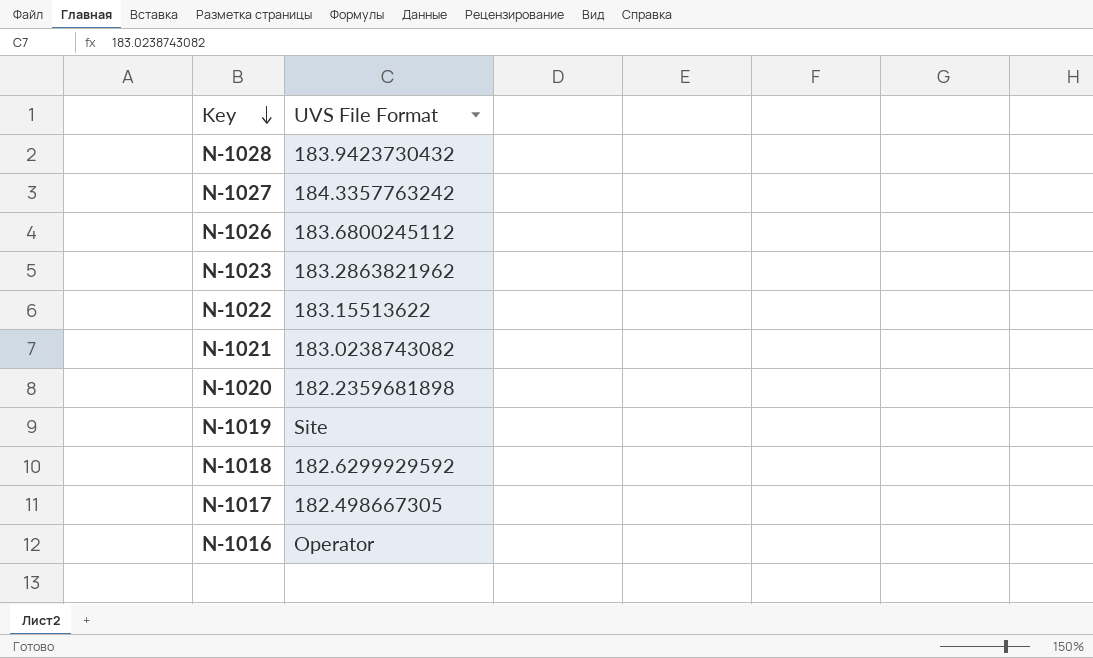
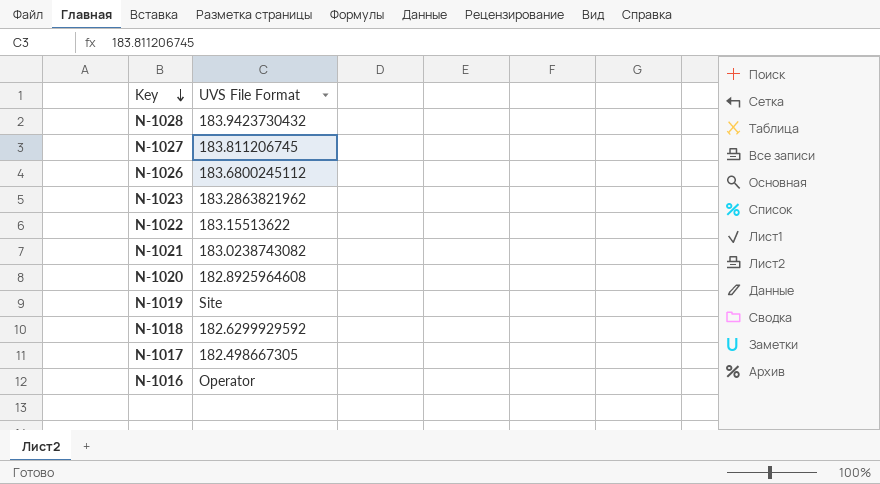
N-1027 | UVS File Format: 184.3357763242 -> 183.811206745
N-1020 | UVS File Format: 182.2359681898 -> 182.8925964608

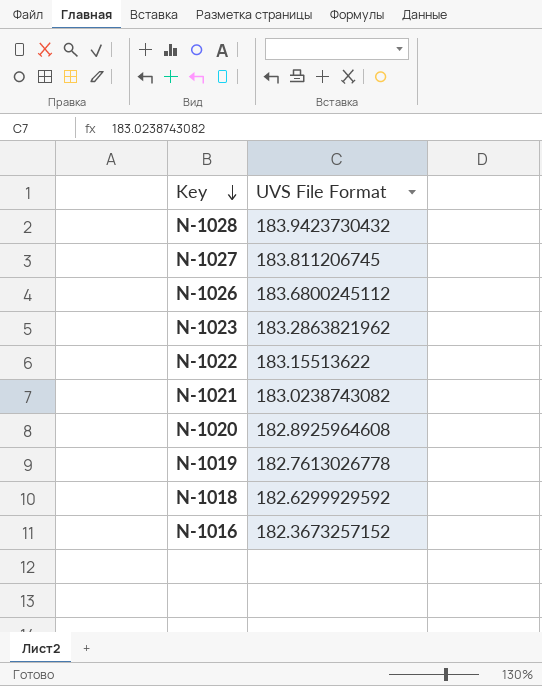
row N-1017: 182.498667305 -> none
N-1019 | UVS File Format: Site -> 182.7613026778
N-1016 | UVS File Format: Operator -> 182.3673257152

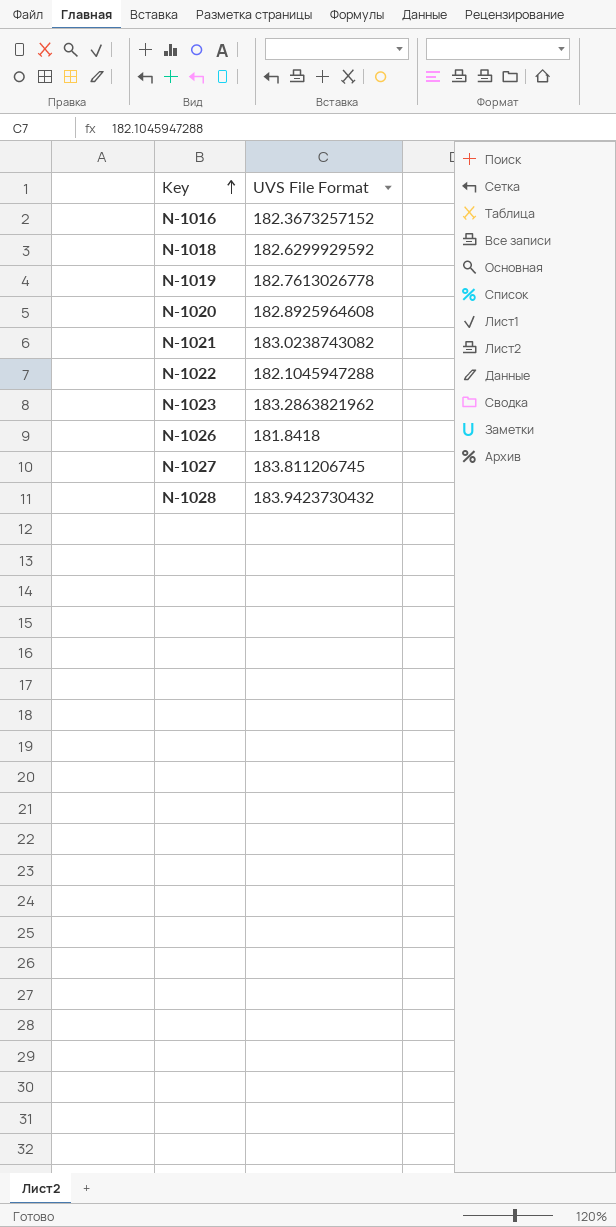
row order: Key descending -> Key ascending
N-1022 | UVS File Format: 183.15513622 -> 182.1045947288
N-1026 | UVS File Format: 183.6800245112 -> 181.8418

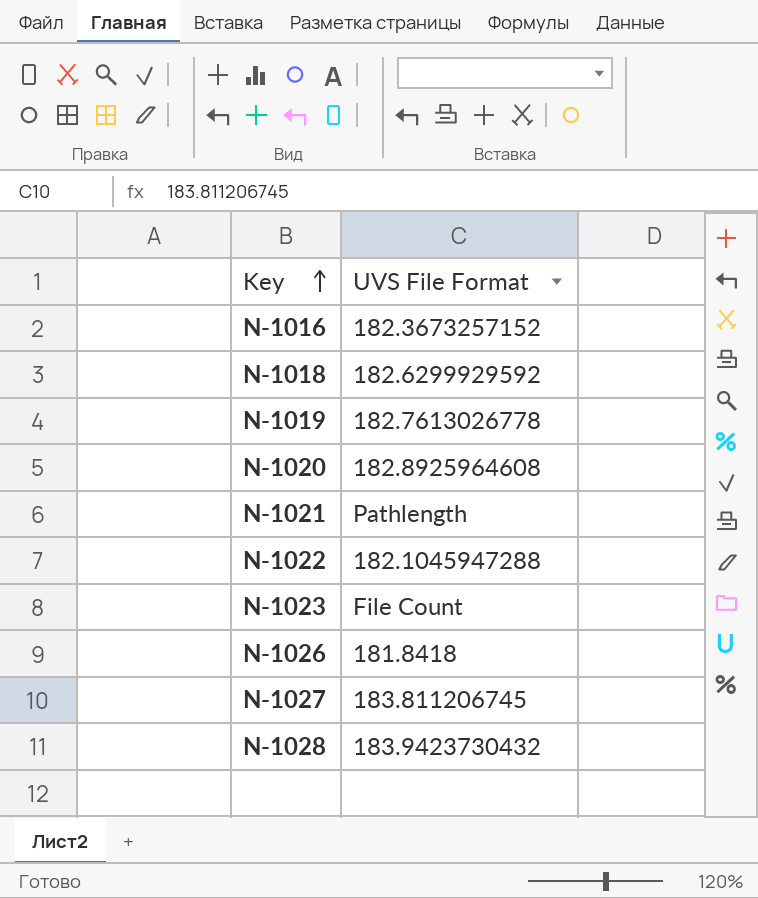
N-1021 | UVS File Format: 183.0238743082 -> Pathlength
N-1023 | UVS File Format: 183.2863821962 -> File Count

